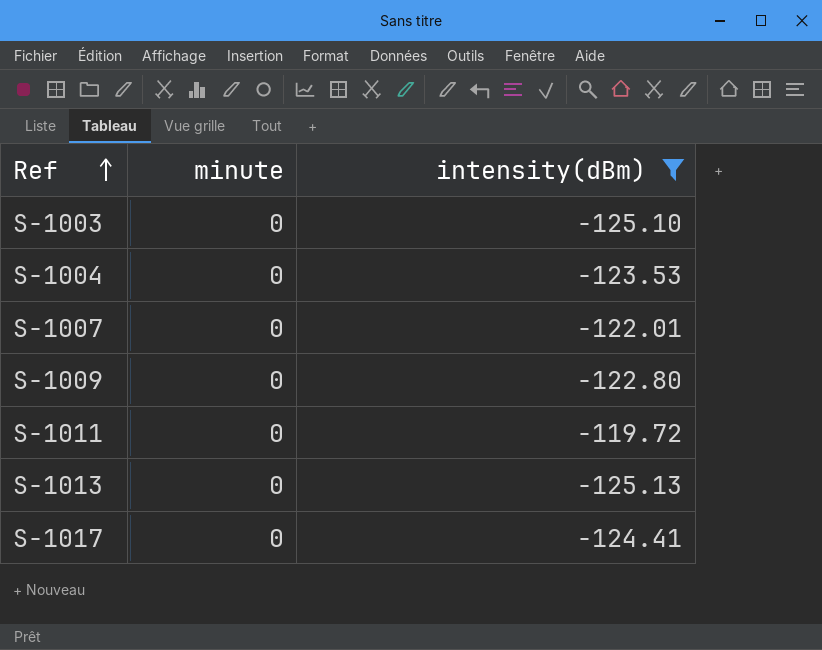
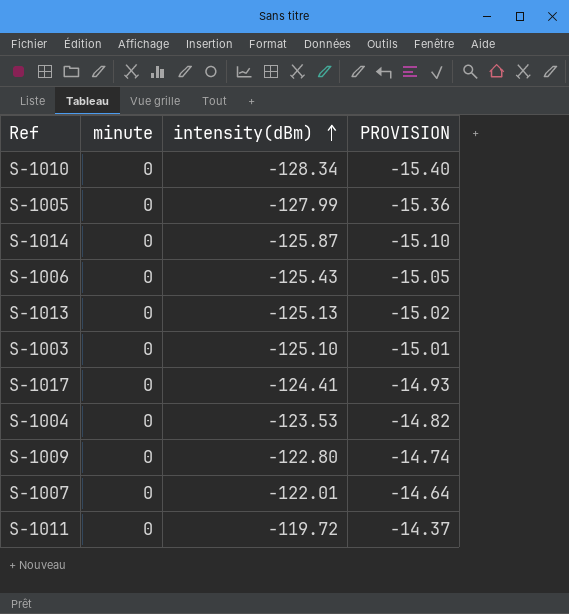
filter: intensity(dBm) >= -125.13 -> none
row order: Ref ascending -> intensity(dBm) ascending
column PROVISION | formula: none -> [intensity(dBm)] * 0.12

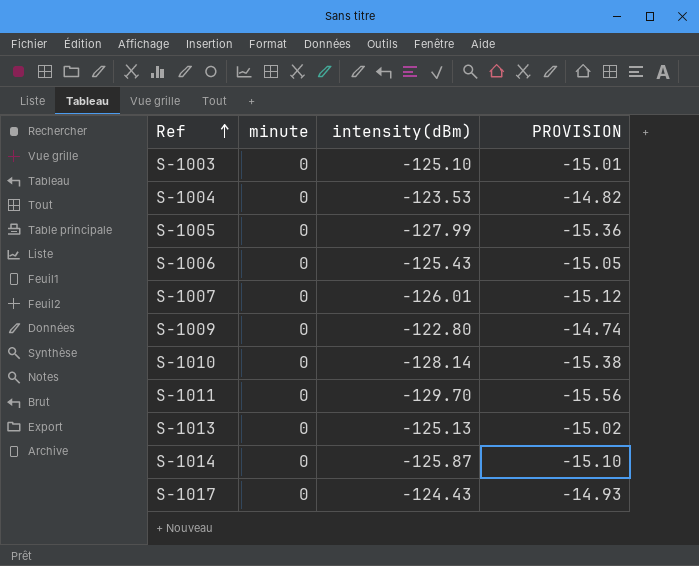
row order: intensity(dBm) ascending -> Ref ascending
S-1007 | intensity(dBm): -122.01 -> -126.01
S-1007 | PROVISION: -14.64 -> -15.12
S-1010 | intensity(dBm): -128.34 -> -128.14
S-1010 | PROVISION: -15.40 -> -15.38
S-1011 | intensity(dBm): -119.72 -> -129.70
S-1011 | PROVISION: -14.37 -> -15.56
S-1017 | intensity(dBm): -124.41 -> -124.43

